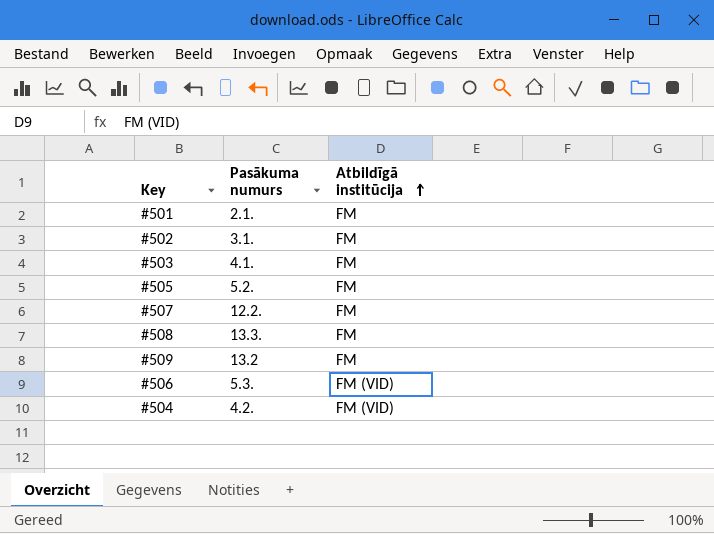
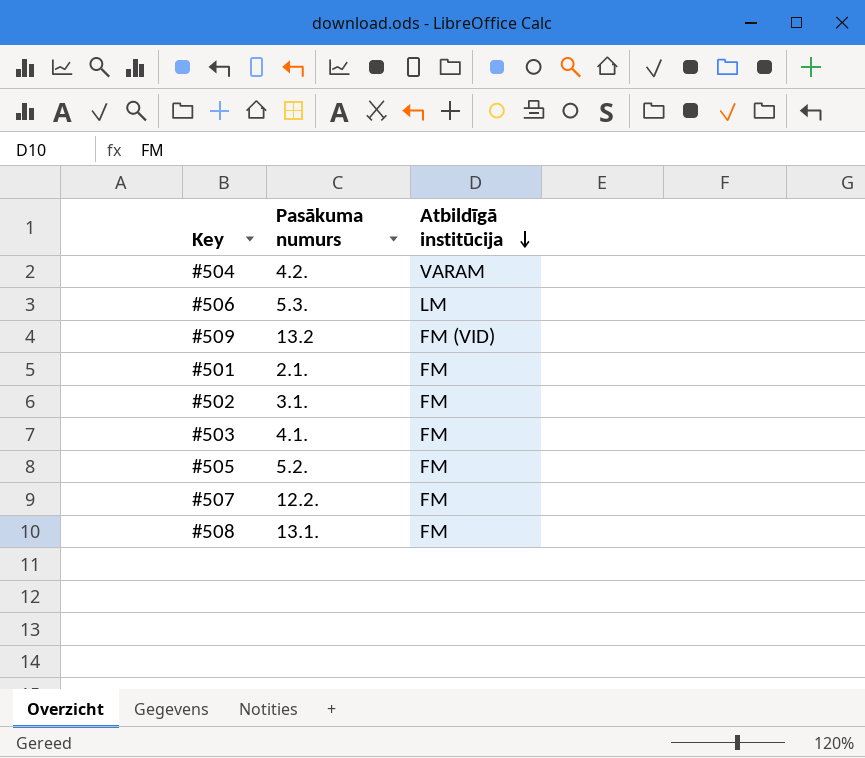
row order: Atbildīgā institūcija ascending -> Atbildīgā institūcija descending
#504 | Atbildīgā institūcija: FM (VID) -> VARAM
#506 | Atbildīgā institūcija: FM (VID) -> LM
#509 | Atbildīgā institūcija: FM -> FM (VID)
#508 | Pasākuma numurs: 13.3. -> 13.1.

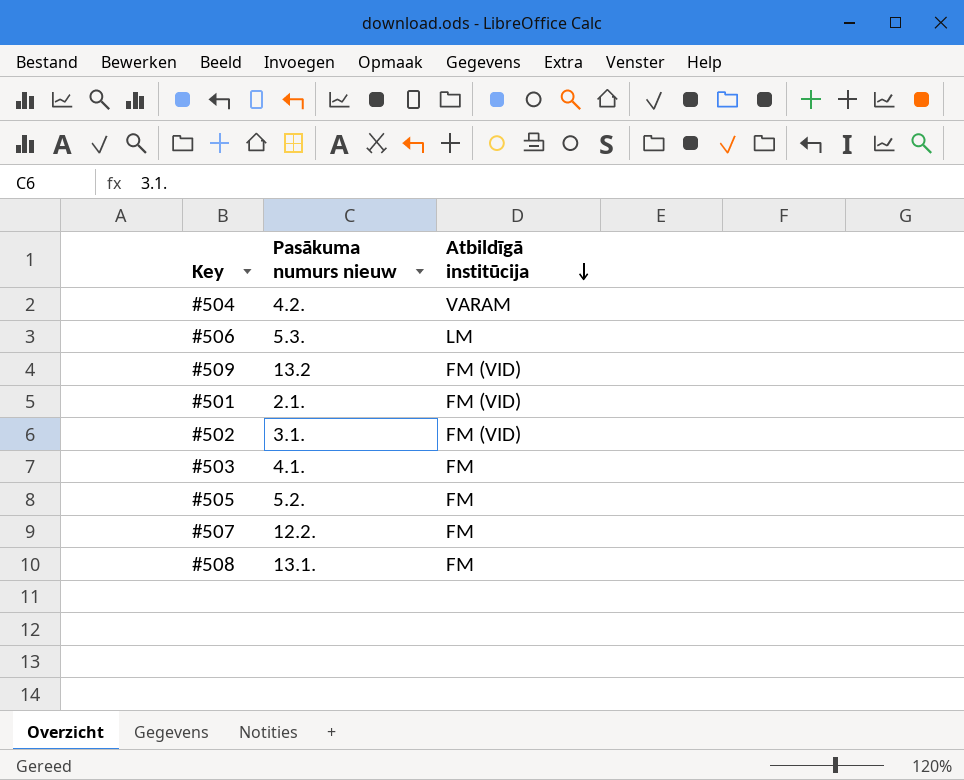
column name: Pasākuma numurs -> Pasākuma numurs nieuw
#501 | Atbildīgā institūcija: FM -> FM (VID)
#502 | Atbildīgā institūcija: FM -> FM (VID)

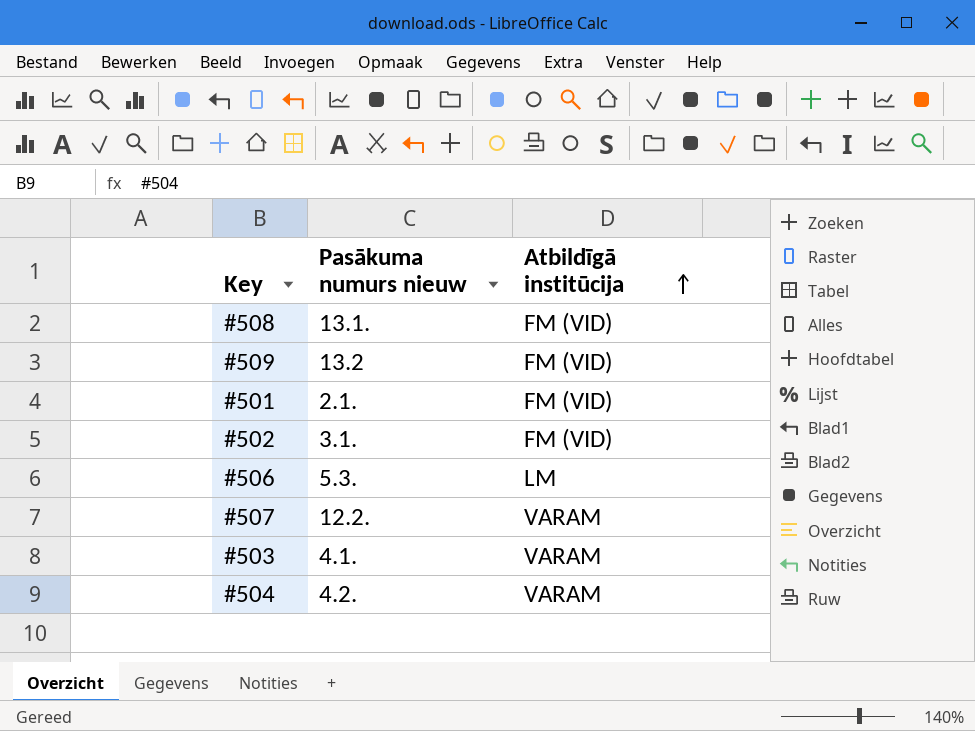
row order: Atbildīgā institūcija descending -> Atbildīgā institūcija ascending
row #505: 5.2. | FM -> none
#508 | Atbildīgā institūcija: FM -> FM (VID)
#507 | Atbildīgā institūcija: FM -> VARAM
#503 | Atbildīgā institūcija: FM -> VARAM

